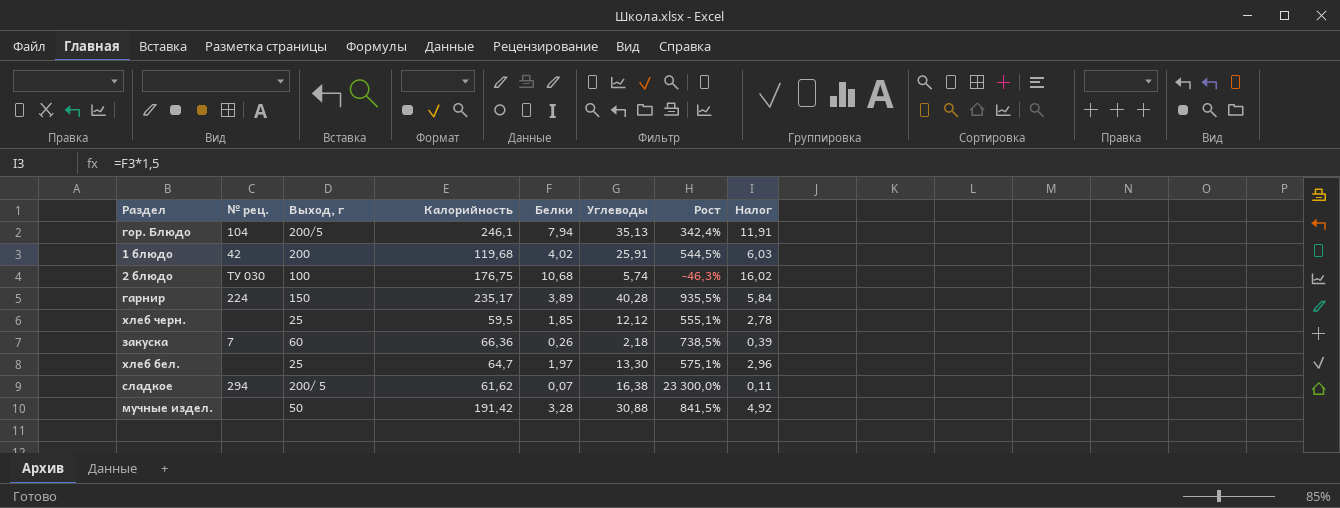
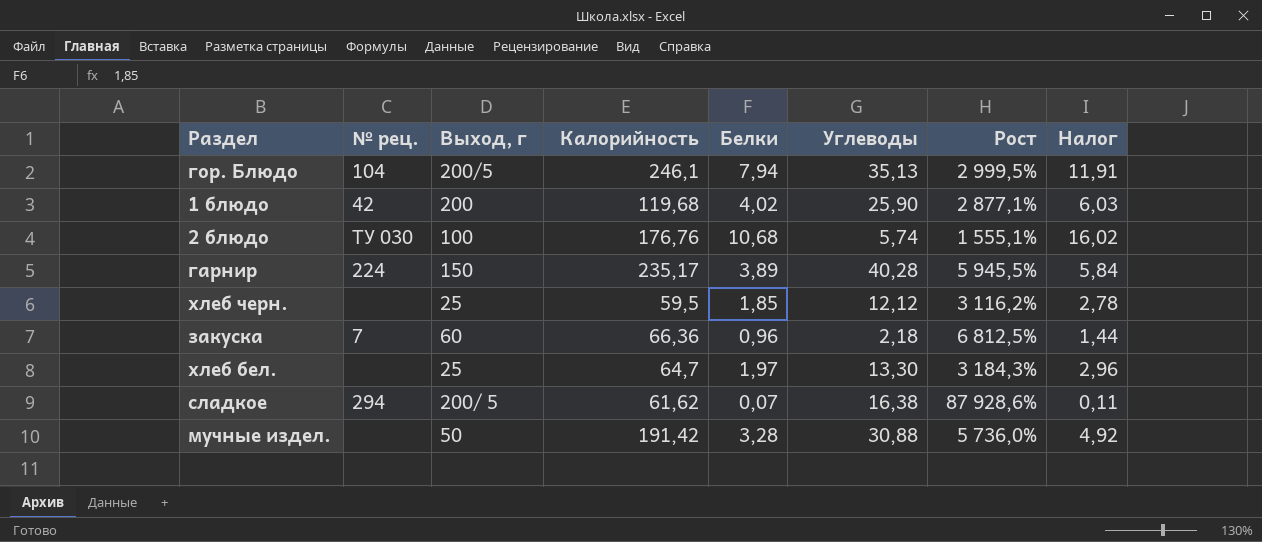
column Рост | formula: ([Углеводы] - [Белки]) / [Белки] -> ([Калорийность] - [Белки]) / [Белки]
1 блюдо | Углеводы: 25,91 -> 25,90
2 блюдо | Калорийность: 176,75 -> 176,76
закуска | Белки: 0,26 -> 0,96
закуска | Налог: 0,39 -> 1,44

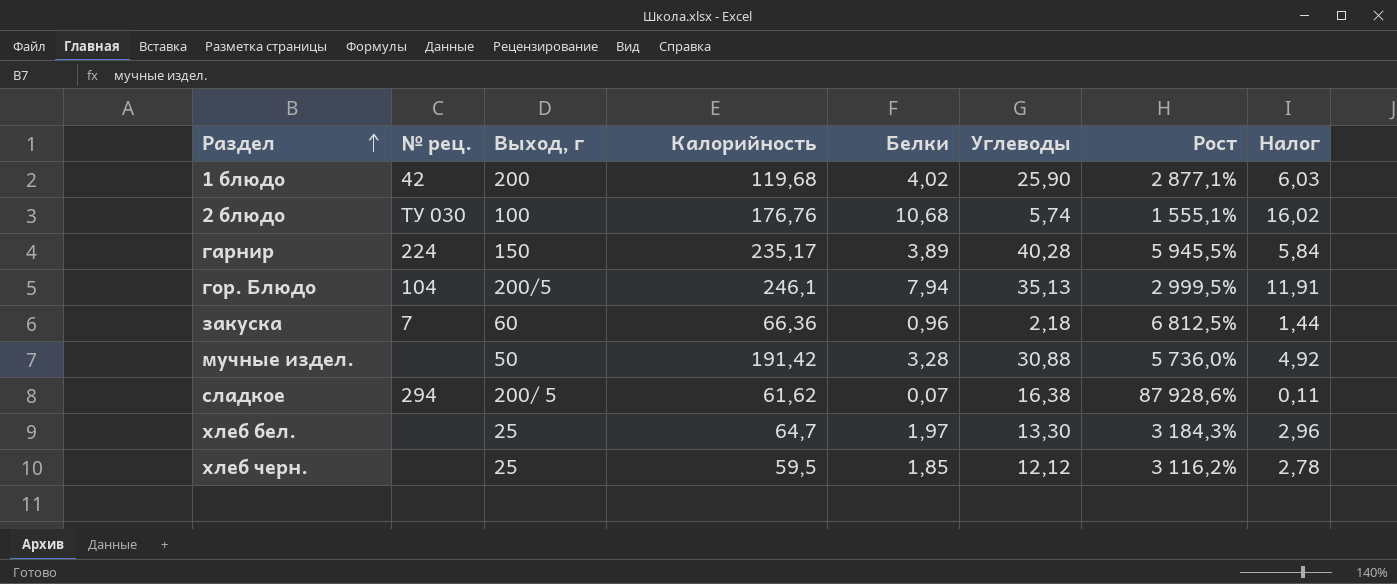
row order: none -> Раздел ascending

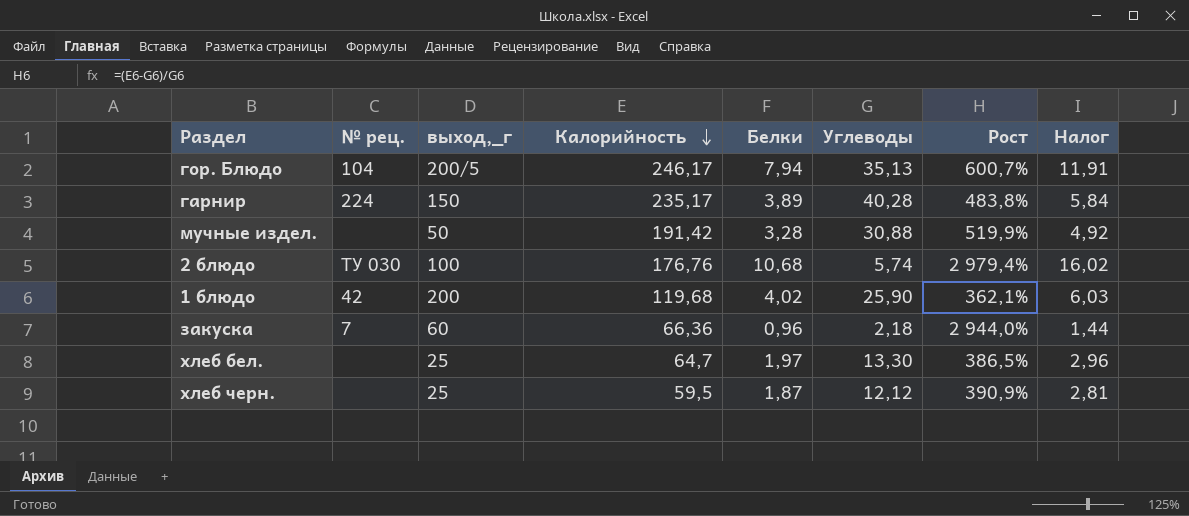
row order: Раздел ascending -> Калорийность descending
column name: Выход, г -> выход,_г
column Рост | formula: ([Калорийность] - [Белки]) / [Белки] -> ([Калорийность] - [Углеводы]) / [Углеводы]
row сладкое: 294 | 200/ 5 | 61,62 | 0,07 | 16,38 | 87 928,6% | 0,11 -> none
гор. Блюдо | Калорийность: 246,1 -> 246,17
хлеб черн. | Белки: 1,85 -> 1,87
хлеб черн. | Налог: 2,78 -> 2,81

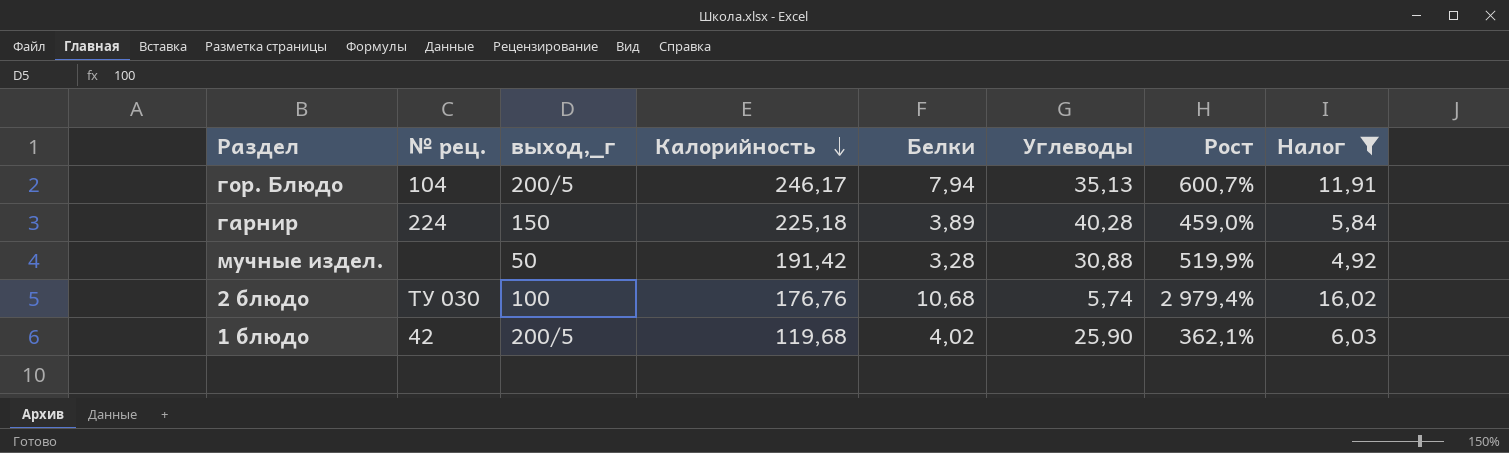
filter: none -> Налог >= 4,92
гарнир | Калорийность: 235,17 -> 225,18
гарнир | Рост: 483,8% -> 459,0%
1 блюдо | выход,_г: 200 -> 200/5

